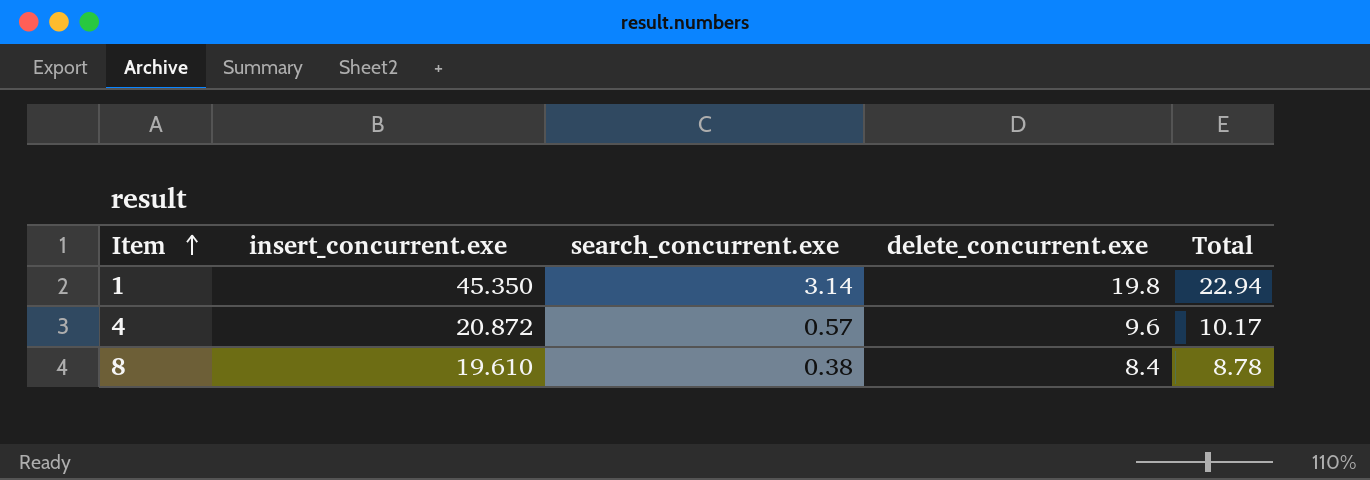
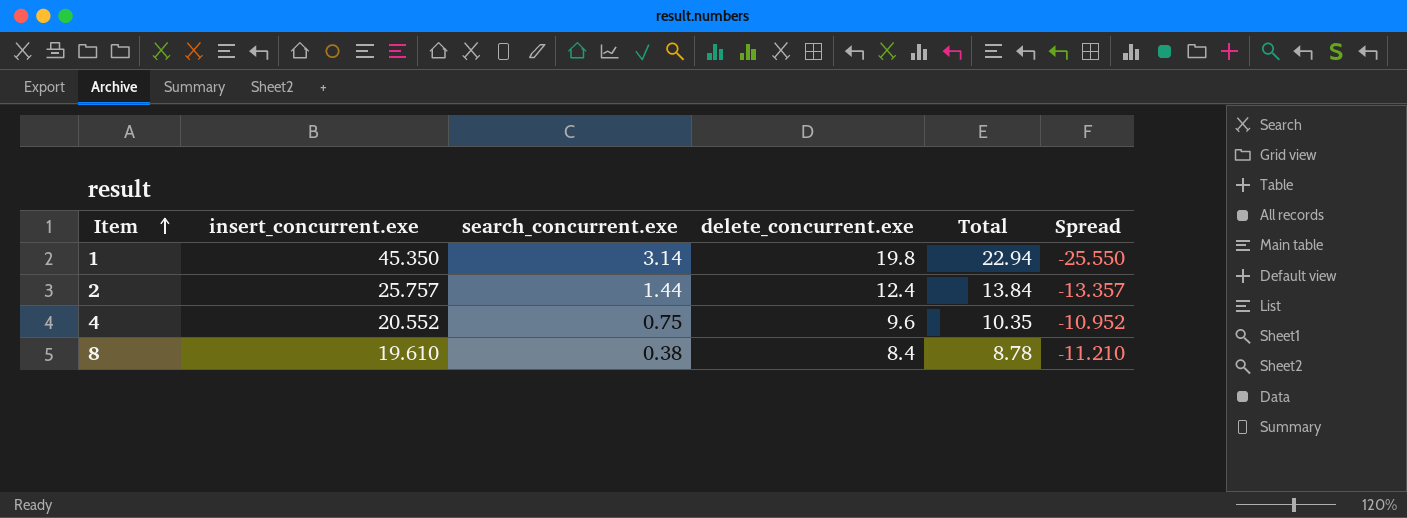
column Spread | formula: none -> [delete_concurrent.exe] - [insert_concurrent.exe]
row 2: none -> 25.757 | 1.44 | 12.4 | 13.84 | -13.357
4 | insert_concurrent.exe: 20.872 -> 20.552
4 | search_concurrent.exe: 0.57 -> 0.75
4 | Total: 10.17 -> 10.35

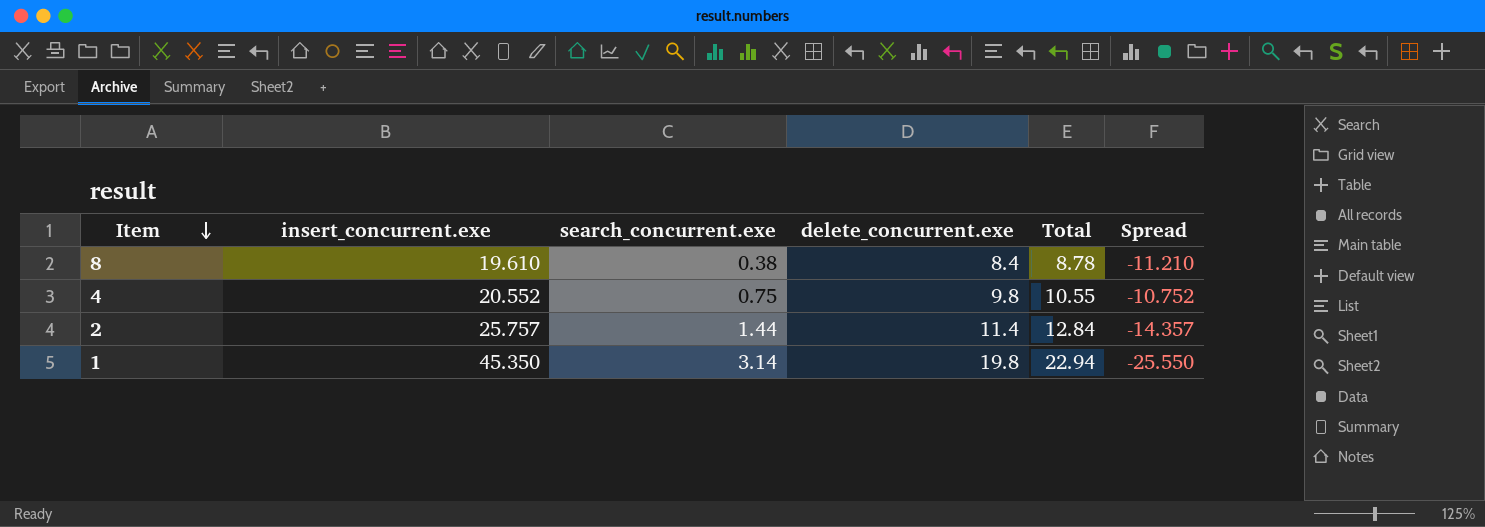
row order: Item ascending -> Item descending
4 | delete_concurrent.exe: 9.6 -> 9.8
4 | Total: 10.35 -> 10.55
4 | Spread: -10.952 -> -10.752
2 | delete_concurrent.exe: 12.4 -> 11.4
2 | Total: 13.84 -> 12.84
2 | Spread: -13.357 -> -14.357

